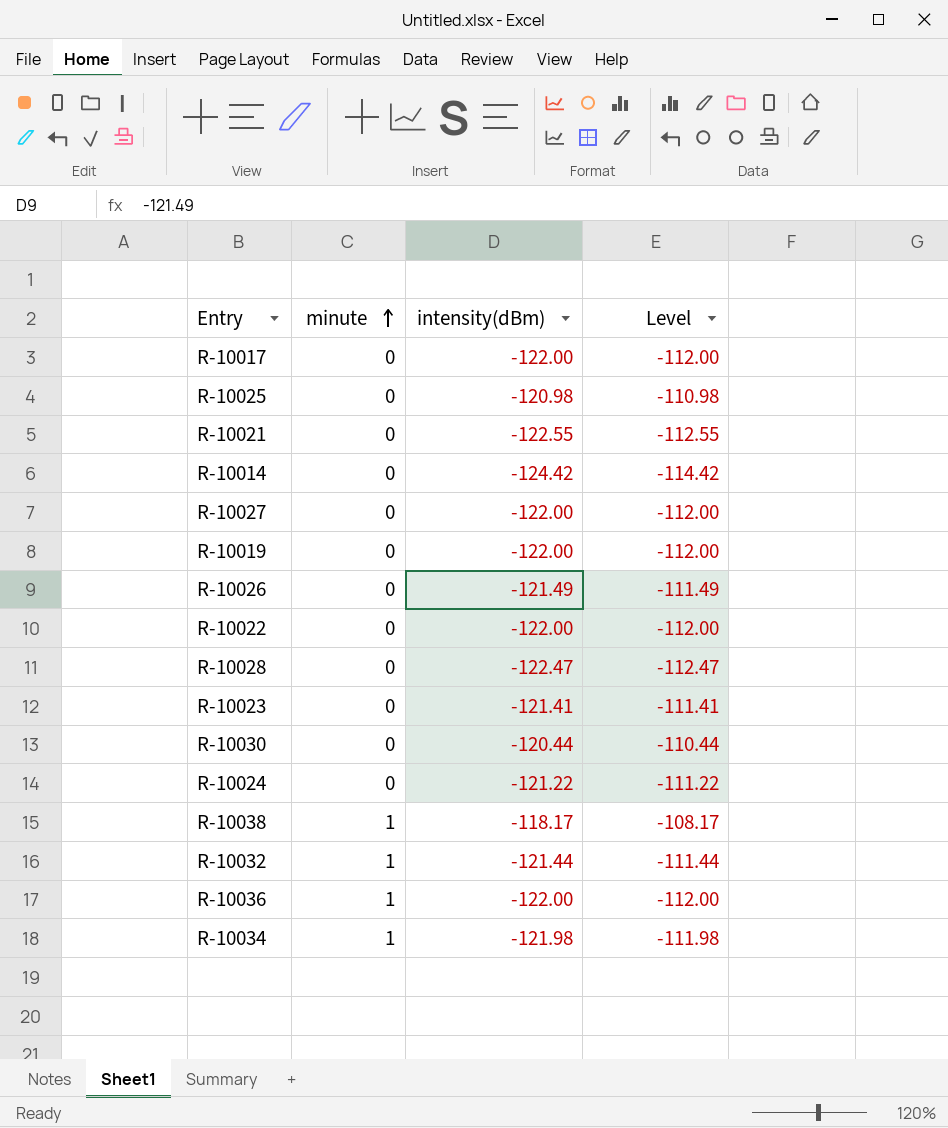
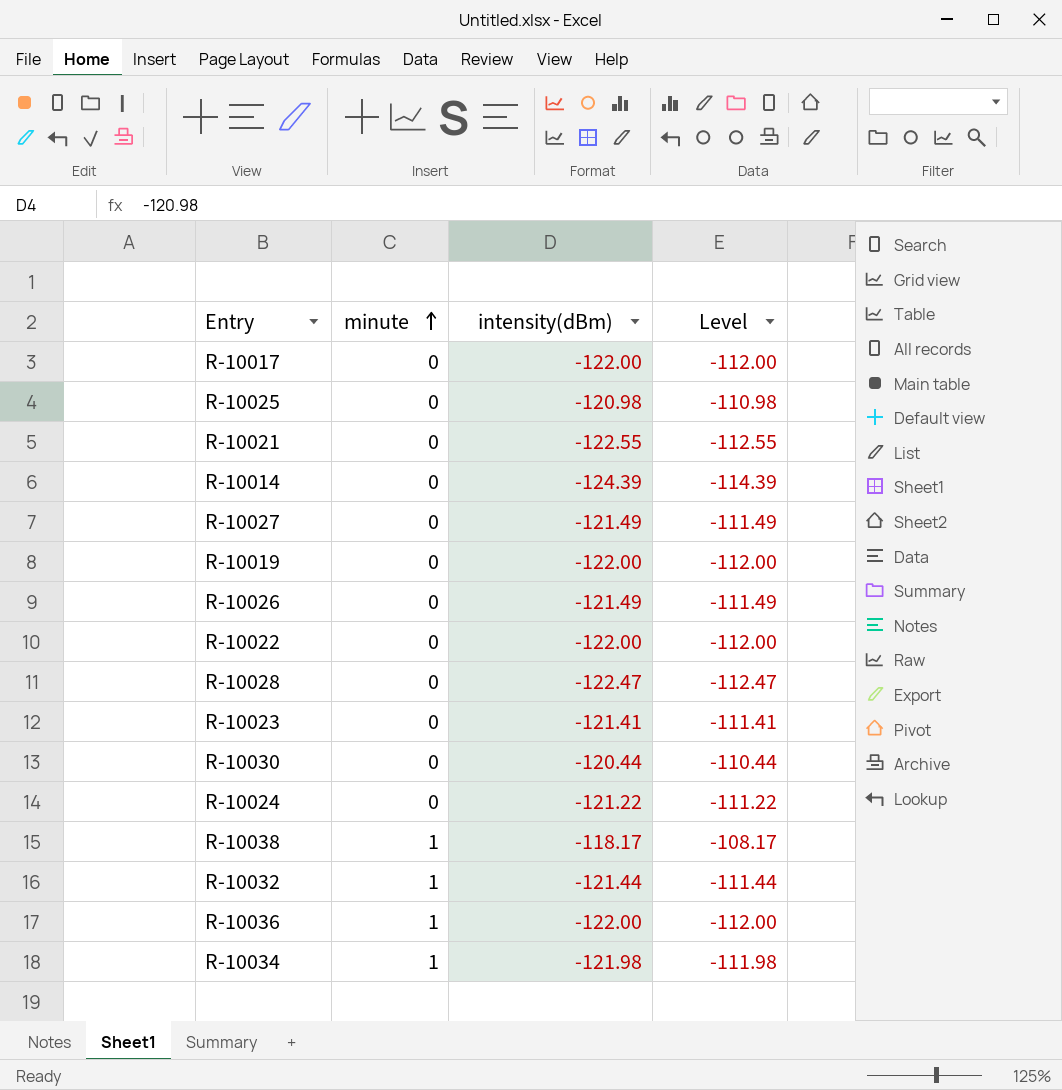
R-10014 | intensity(dBm): -124.42 -> -124.39
R-10014 | Level: -114.42 -> -114.39
R-10027 | intensity(dBm): -122.00 -> -121.49
R-10027 | Level: -112.00 -> -111.49

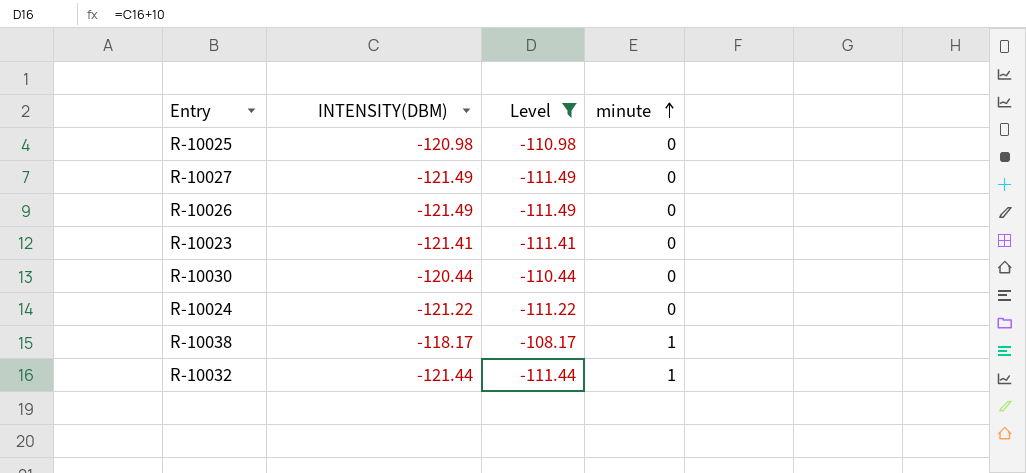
filter: none -> Level >= -111.49
column name: intensity(dBm) -> INTENSITY(DBM)
column minute | position: 2 -> 4

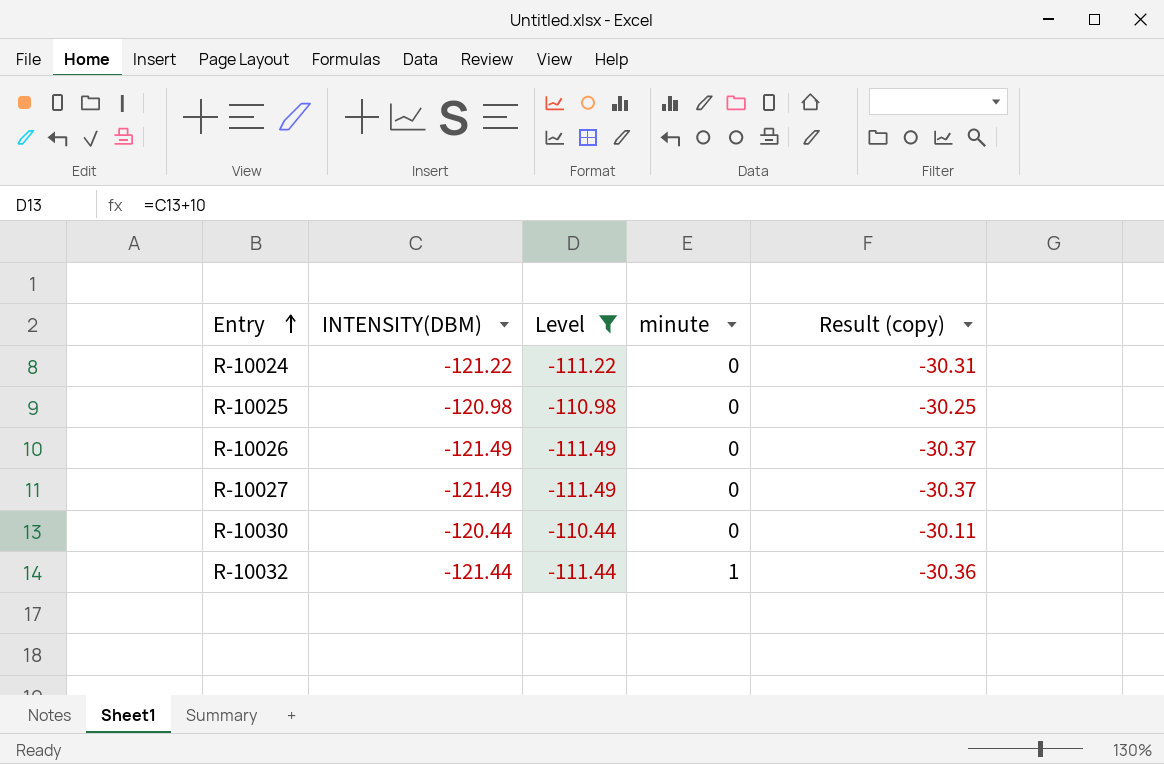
row order: minute ascending -> Entry ascending
column Result (copy) | formula: none -> [INTENSITY(DBM)] * 0.25
row R-10023: -121.41 | -111.41 | 0 -> none
row R-10038: -118.17 | -108.17 | 1 -> none

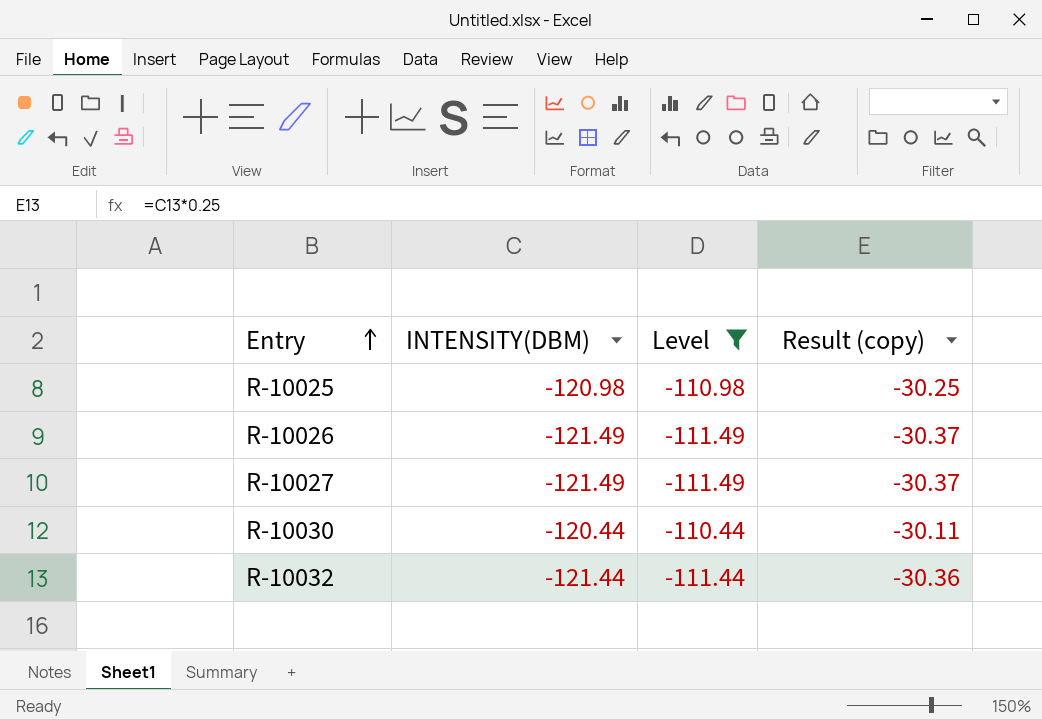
column minute | position: 4 -> none
row R-10024: -121.22 | -111.22 | 0 | -30.31 -> none

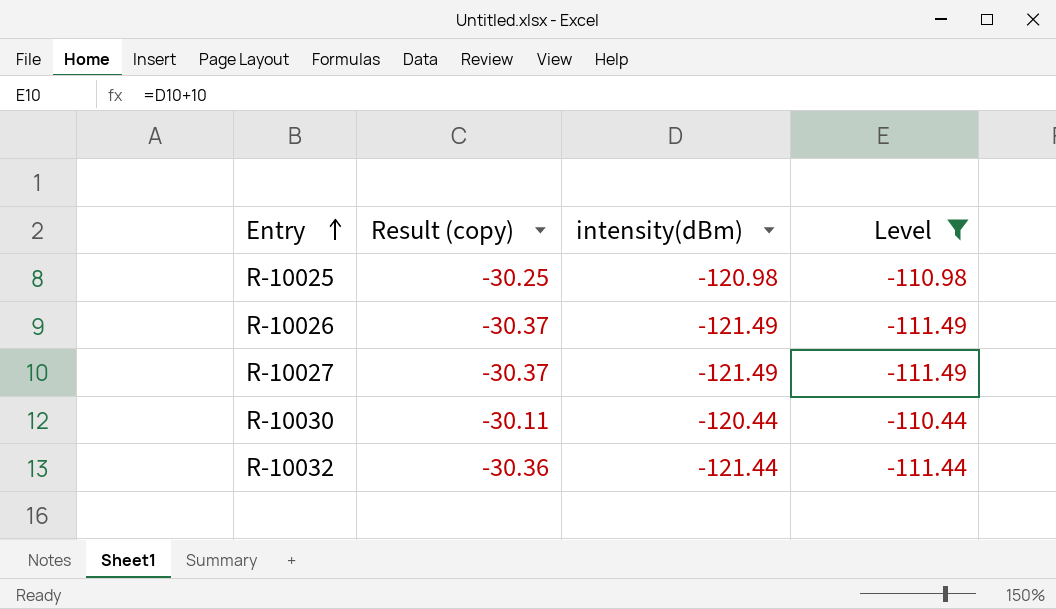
column Result (copy) | position: 4 -> 2
column name: INTENSITY(DBM) -> intensity(dBm)

